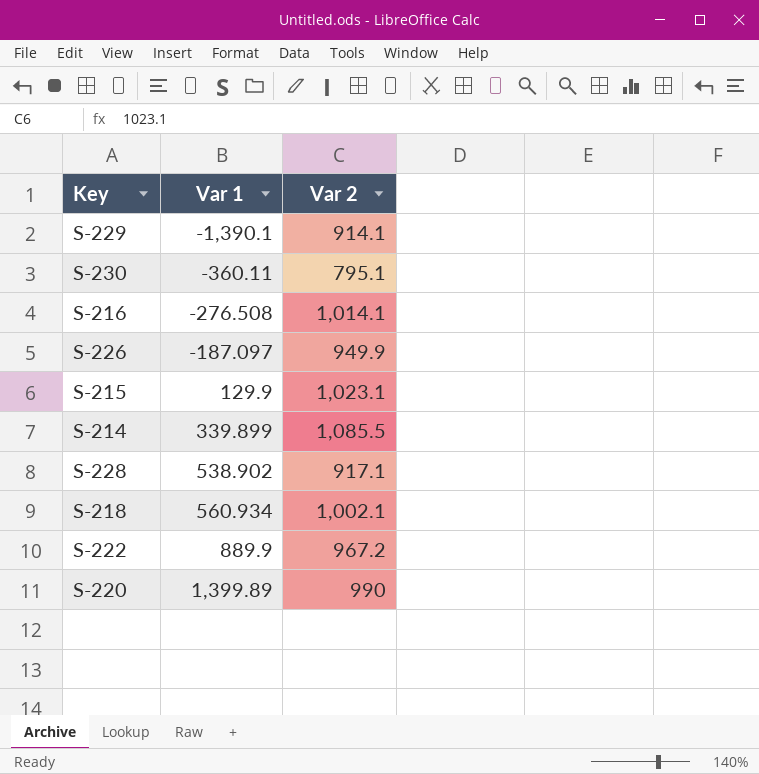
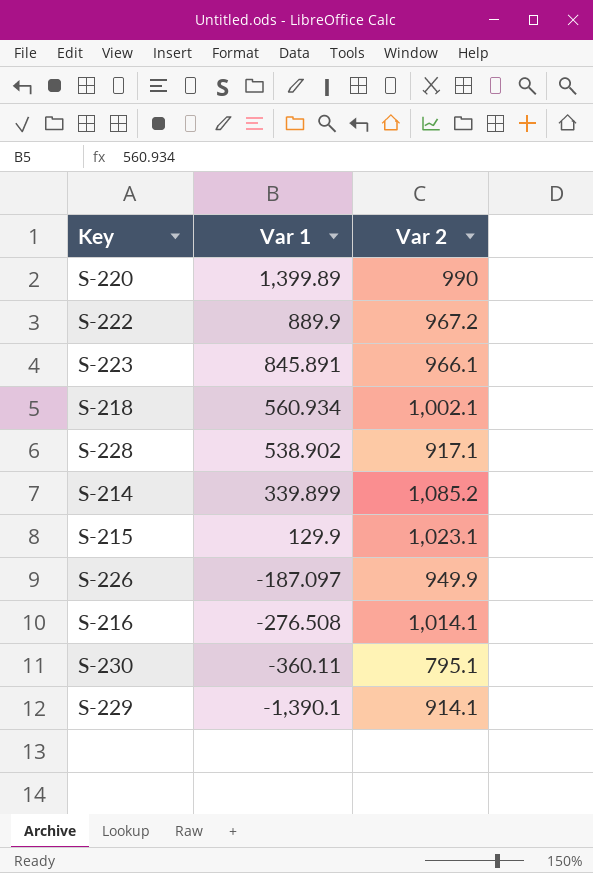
row order: Var 1 ascending -> Var 1 descending
row S-223: none -> 845.891 | 966.1
S-214 | Var 2: 1,085.5 -> 1,085.2

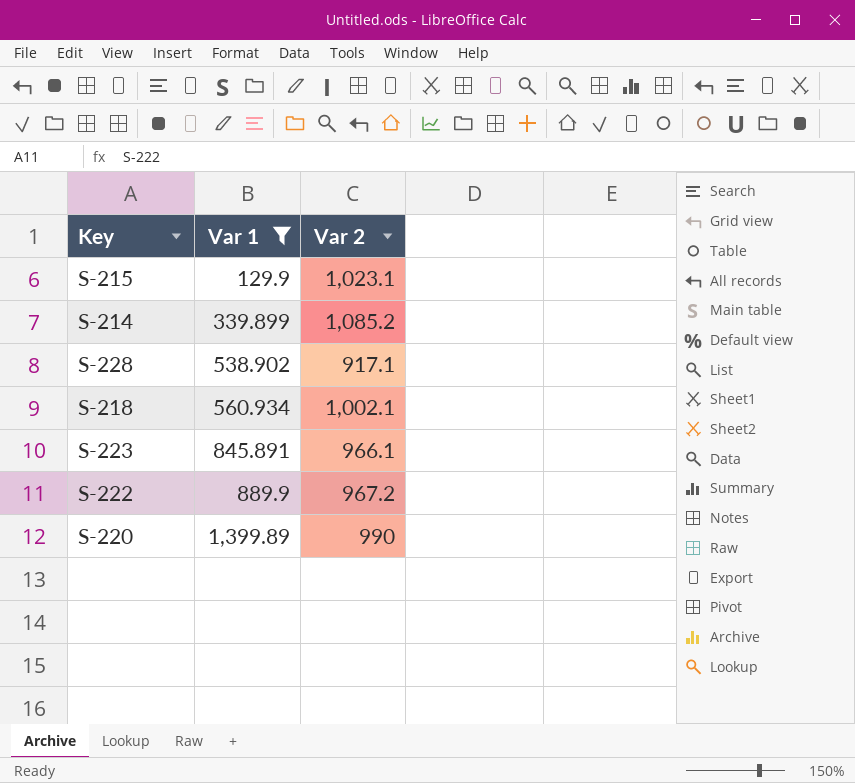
filter: none -> Var 1 >= 129.9
row order: Var 1 descending -> Var 1 ascending

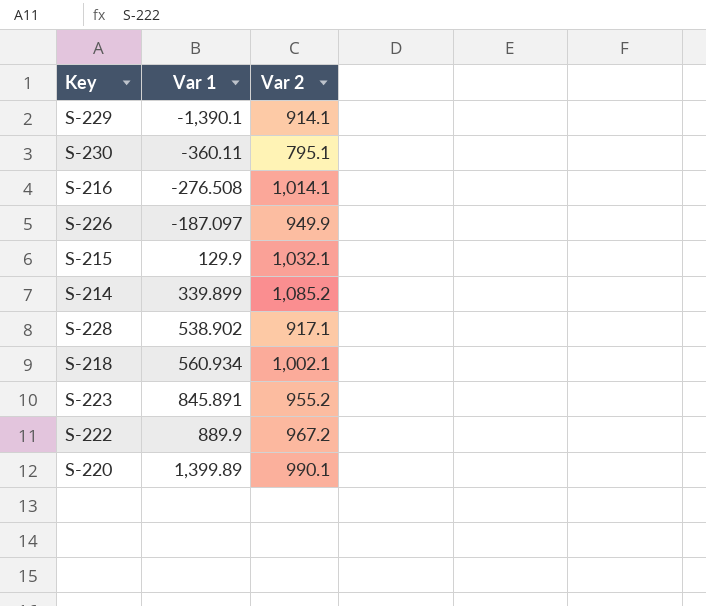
filter: Var 1 >= 129.9 -> none
S-215 | Var 2: 1,023.1 -> 1,032.1
S-223 | Var 2: 966.1 -> 955.2
S-220 | Var 2: 990 -> 990.1

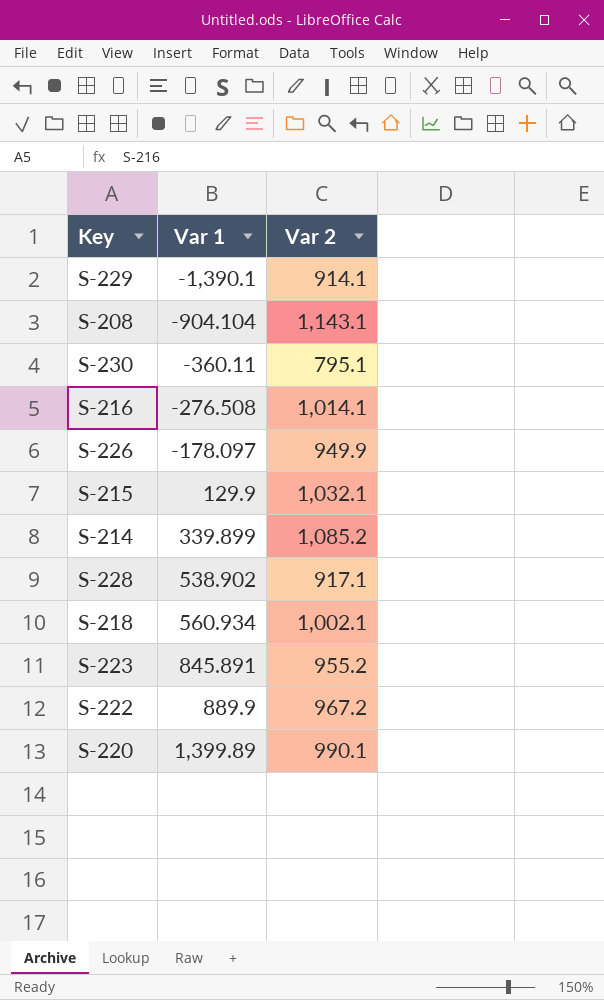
row S-208: none -> -904.104 | 1,143.1
S-226 | Var 1: -187.097 -> -178.097

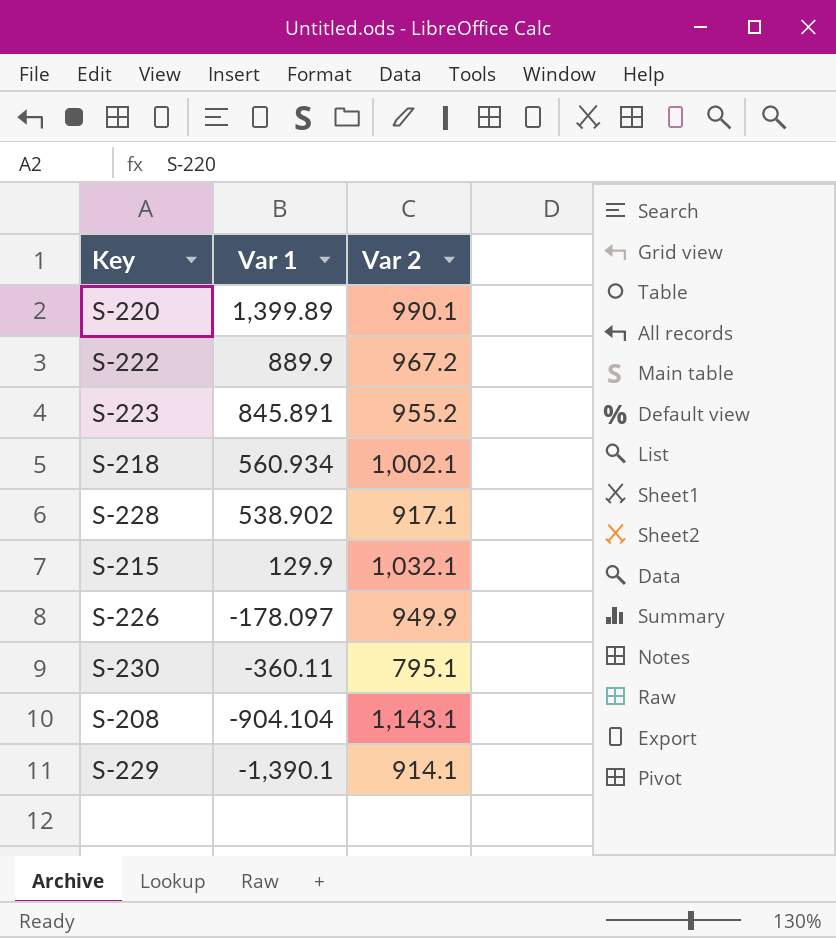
row order: Var 1 ascending -> Var 1 descending
row S-216: -276.508 | 1,014.1 -> none
row S-214: 339.899 | 1,085.2 -> none

